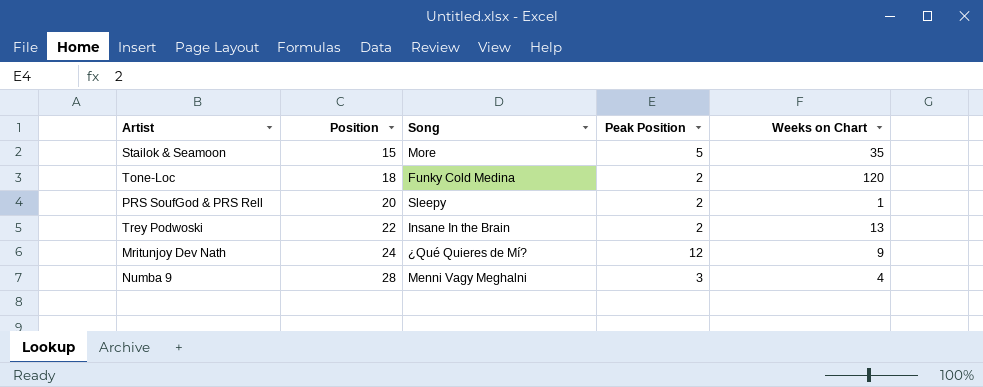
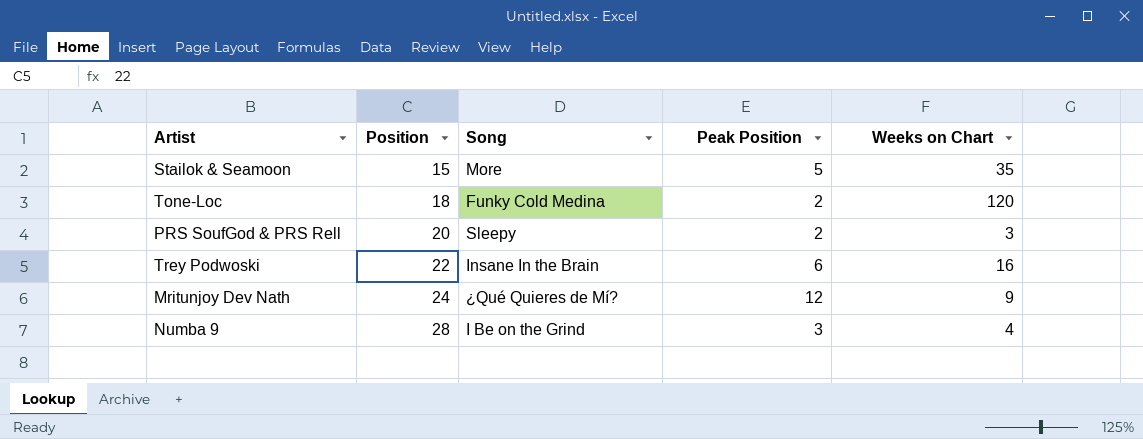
PRS SoufGod & PRS Rell | Weeks on Chart: 1 -> 3
Trey Podwoski | Peak Position: 2 -> 6
Trey Podwoski | Weeks on Chart: 13 -> 16
Numba 9 | Song: Menni Vagy Meghalni -> I Be on the Grind

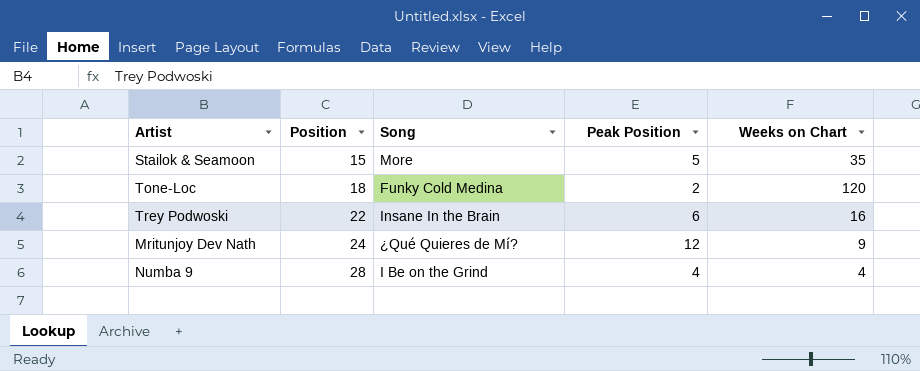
row PRS SoufGod & PRS Rell: 20 | Sleepy | 2 | 3 -> none
Numba 9 | Peak Position: 3 -> 4

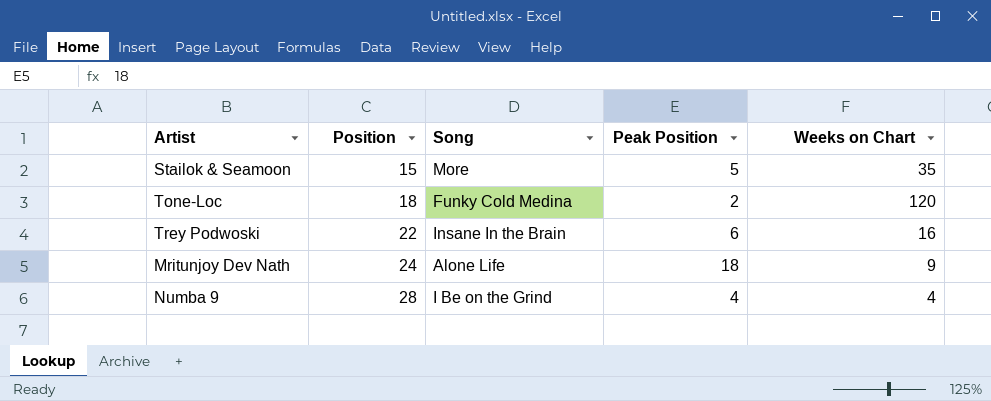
Mritunjoy Dev Nath | Song: ¿Qué Quieres de Mí? -> Alone Life
Mritunjoy Dev Nath | Peak Position: 12 -> 18

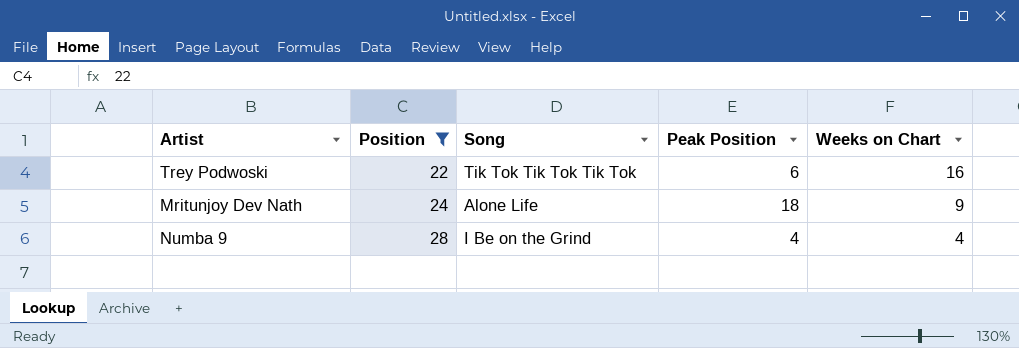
filter: none -> Position >= 22
Trey Podwoski | Song: Insane In the Brain -> Tik Tok Tik Tok Tik Tok

